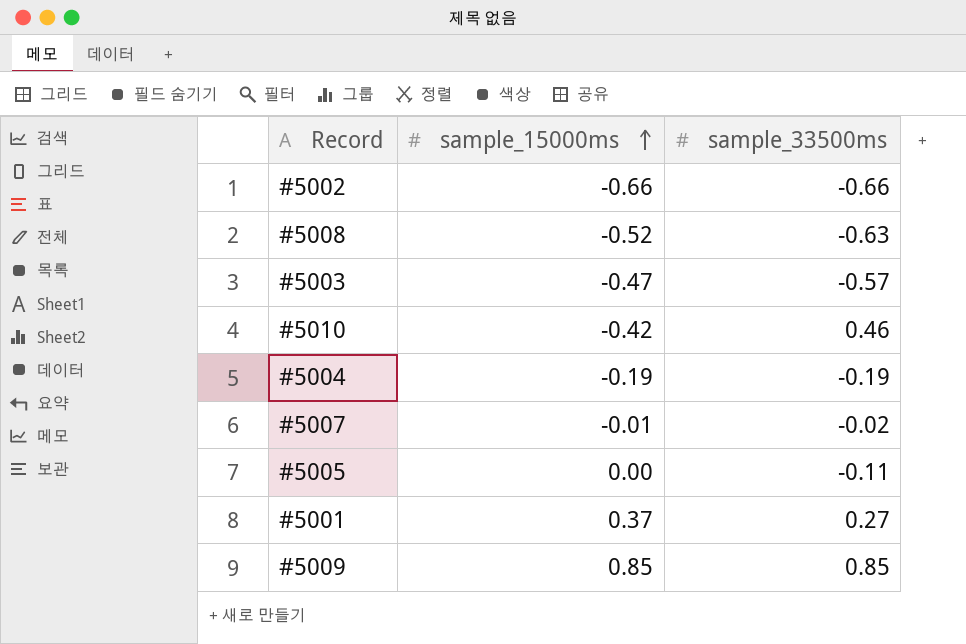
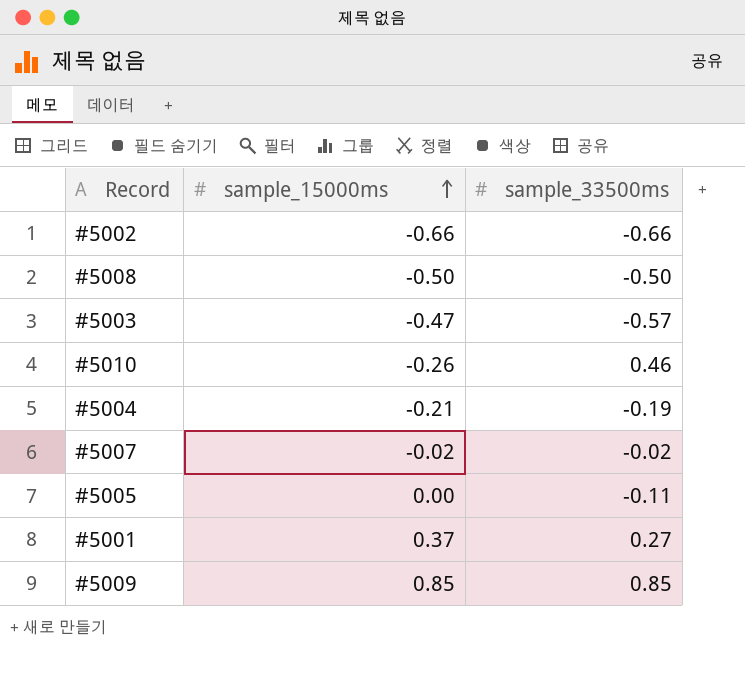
#5008 | sample_15000ms: -0.52 -> -0.50
#5008 | sample_33500ms: -0.63 -> -0.50
#5010 | sample_15000ms: -0.42 -> -0.26
#5004 | sample_15000ms: -0.19 -> -0.21
#5007 | sample_15000ms: -0.01 -> -0.02

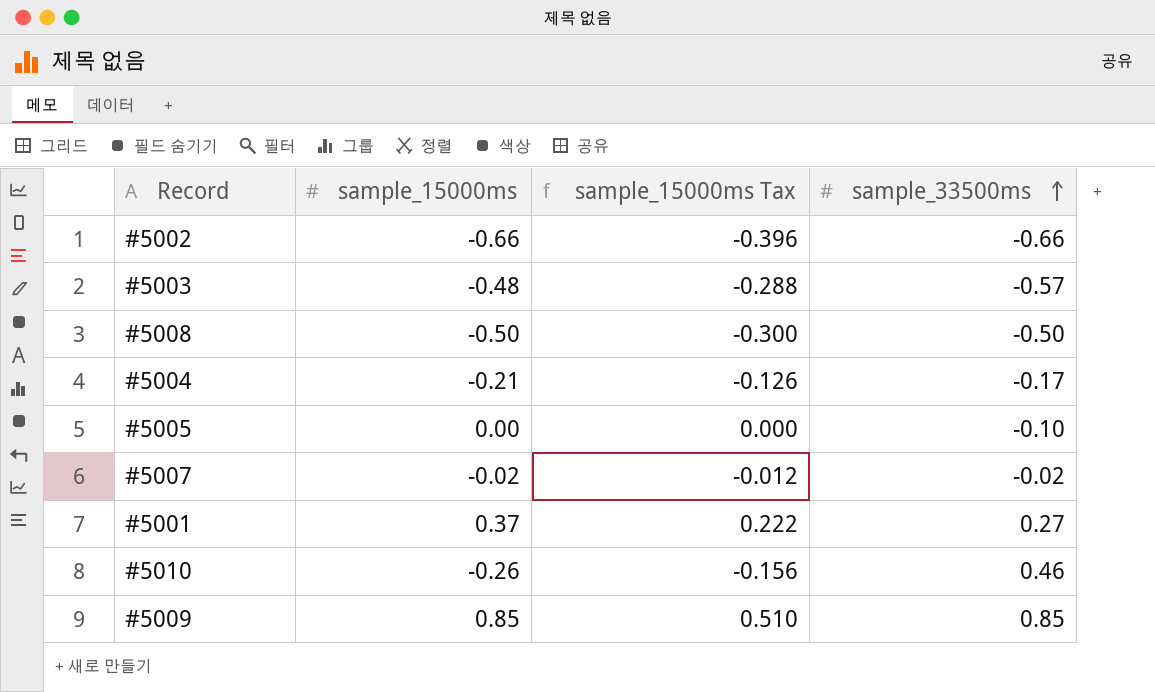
row order: sample_15000ms ascending -> sample_33500ms ascending
column sample_15000ms Tax | formula: none -> [sample_15000ms] * 0.6
#5003 | sample_15000ms: -0.47 -> -0.48
#5004 | sample_33500ms: -0.19 -> -0.17
#5005 | sample_33500ms: -0.11 -> -0.10

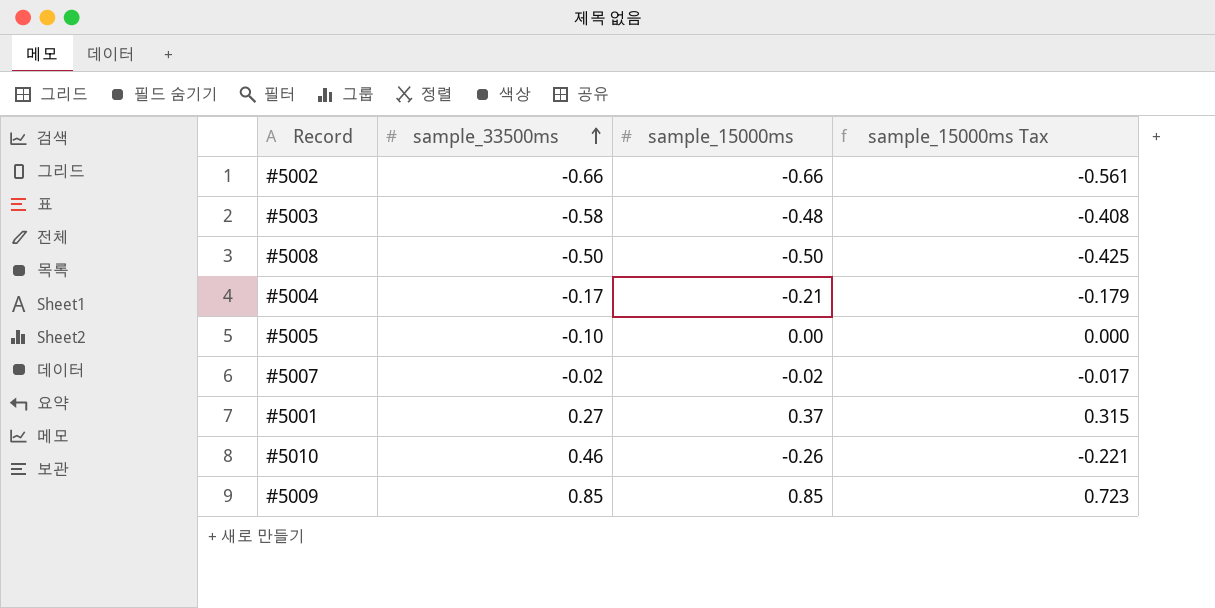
column sample_33500ms | position: 4 -> 2
column sample_15000ms Tax | formula: [sample_15000ms] * 0.6 -> [sample_15000ms] * 0.85
#5003 | sample_33500ms: -0.57 -> -0.58

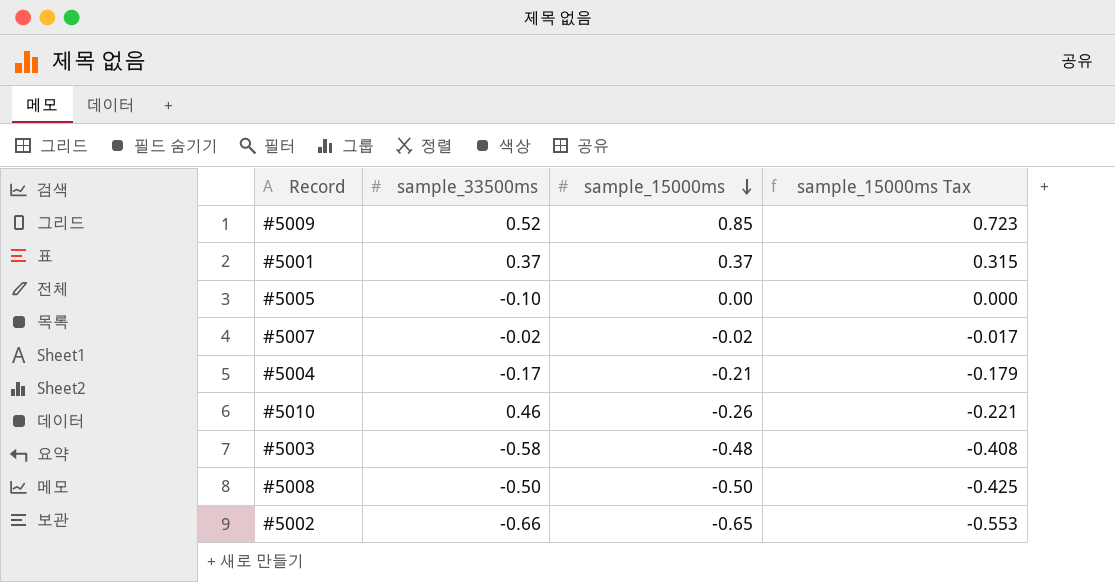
row order: sample_33500ms ascending -> sample_15000ms descending
#5009 | sample_33500ms: 0.85 -> 0.52
#5001 | sample_33500ms: 0.27 -> 0.37
#5002 | sample_15000ms: -0.66 -> -0.65
#5002 | sample_15000ms Tax: -0.561 -> -0.553

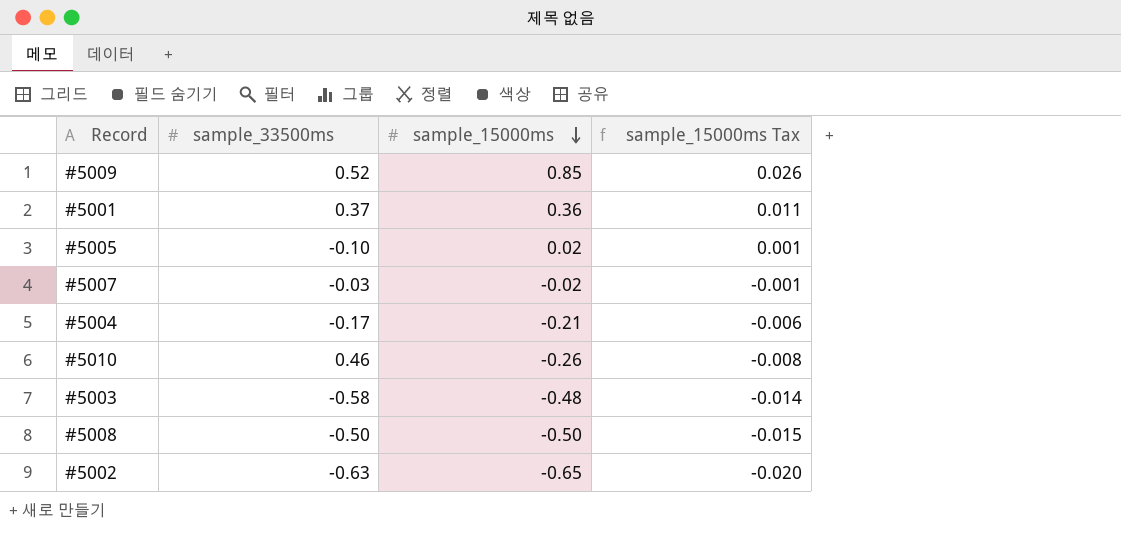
column sample_15000ms Tax | formula: [sample_15000ms] * 0.85 -> [sample_15000ms] * 0.03
#5001 | sample_15000ms: 0.37 -> 0.36
#5005 | sample_15000ms: 0.00 -> 0.02
#5007 | sample_33500ms: -0.02 -> -0.03
#5002 | sample_33500ms: -0.66 -> -0.63

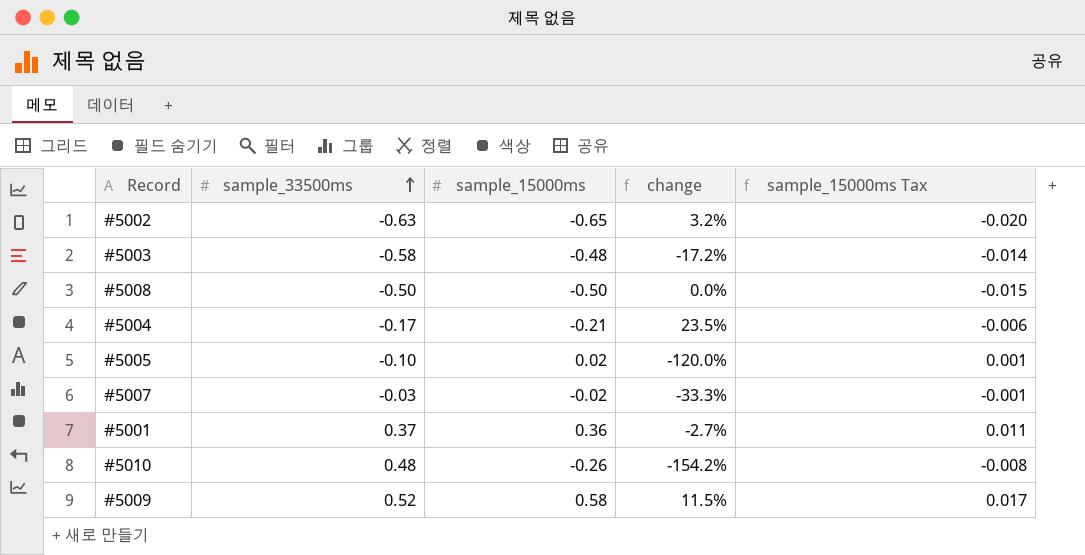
row order: sample_15000ms descending -> sample_33500ms ascending
column change | formula: none -> ([sample_15000ms] - [sample_33500ms]) / [sample_33500ms]
#5010 | sample_33500ms: 0.46 -> 0.48
#5009 | sample_15000ms: 0.85 -> 0.58
#5009 | sample_15000ms Tax: 0.026 -> 0.017

